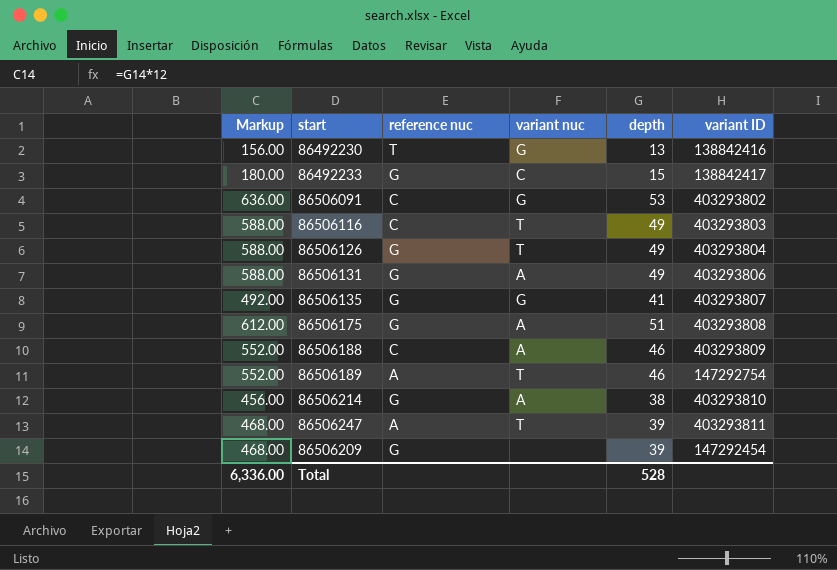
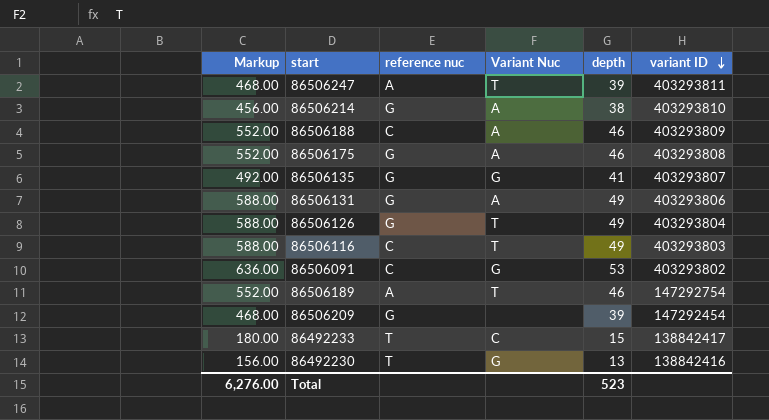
row order: none -> variant ID descending
column name: variant nuc -> Variant Nuc
86506175 | Markup: 612.00 -> 552.00
86506175 | depth: 51 -> 46
86492233 | reference nuc: G -> T
Total | Markup: 6,336.00 -> 6,276.00
Total | depth: 528 -> 523

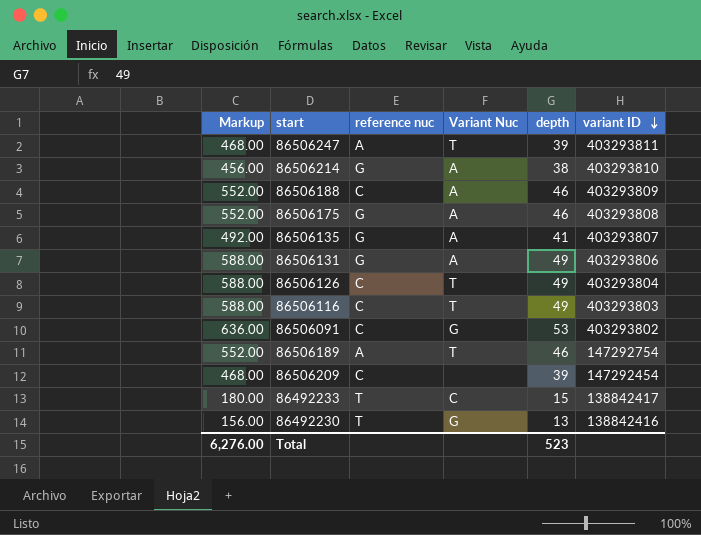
86506135 | Variant Nuc: G -> A
86506126 | reference nuc: G -> C
86506209 | reference nuc: G -> C

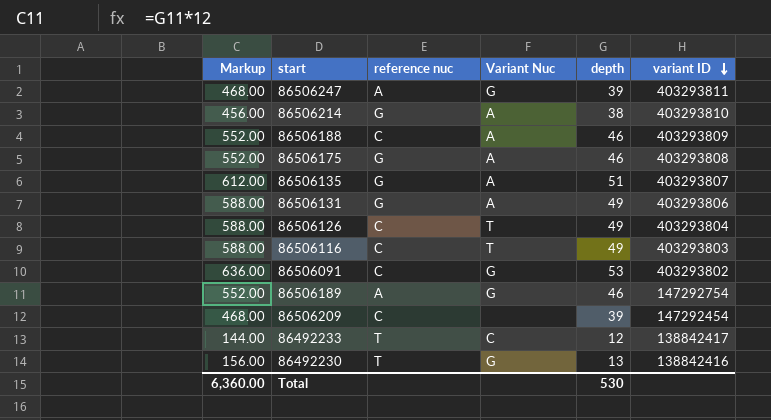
86506247 | Variant Nuc: T -> G
86506135 | Markup: 492.00 -> 612.00
86506135 | depth: 41 -> 51
86506189 | Variant Nuc: T -> G
86492233 | Markup: 180.00 -> 144.00
86492233 | depth: 15 -> 12
Total | Markup: 6,276.00 -> 6,360.00
Total | depth: 523 -> 530

